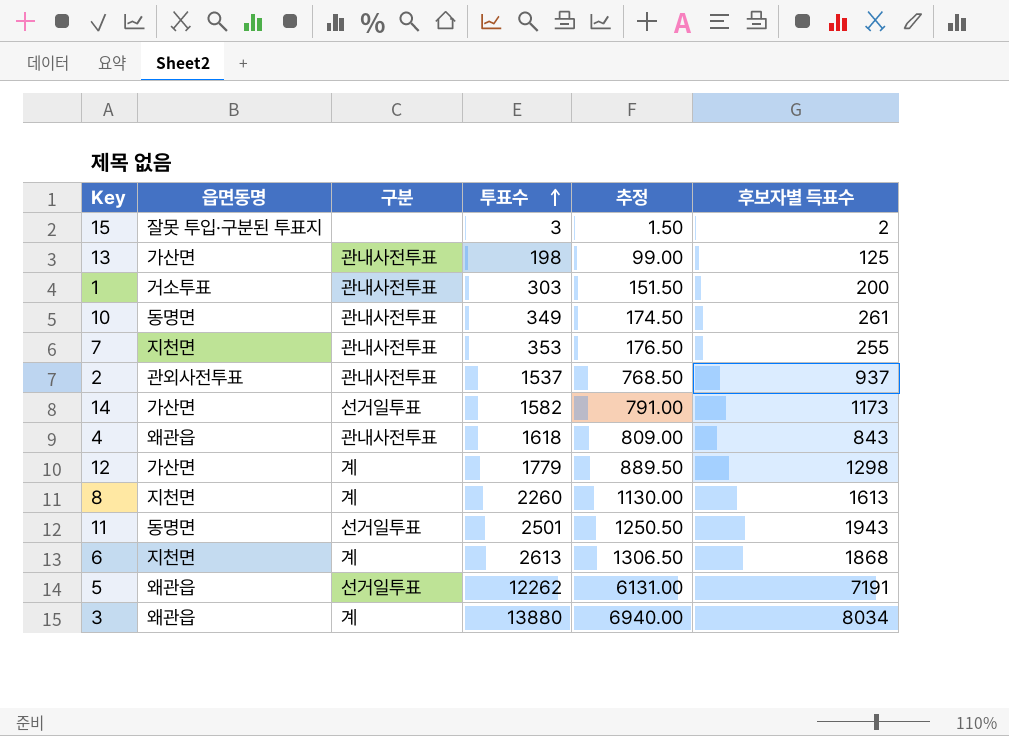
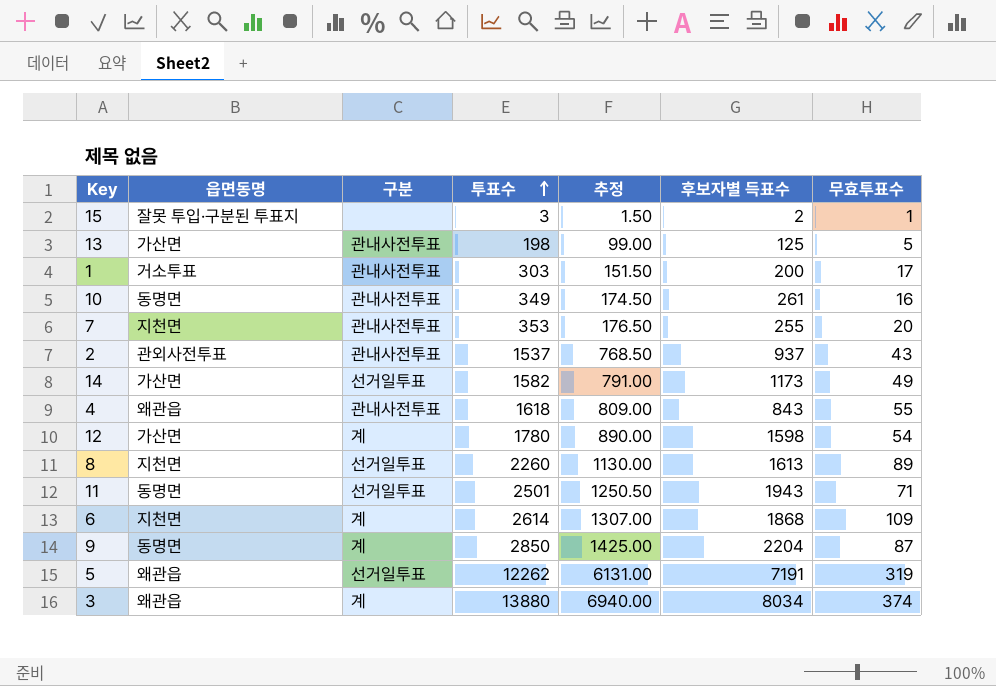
column 무효투표수 | position: none -> 7
12 | 투표수: 1779 -> 1780
12 | 추정: 889.50 -> 890.00
12 | 후보자별 득표수: 1298 -> 1598
8 | 구분: 계 -> 선거일투표
6 | 투표수: 2613 -> 2614
6 | 추정: 1306.50 -> 1307.00
row 9: none -> 동명면 | 계 | 2850 | 1425.00 | 2204 | 87

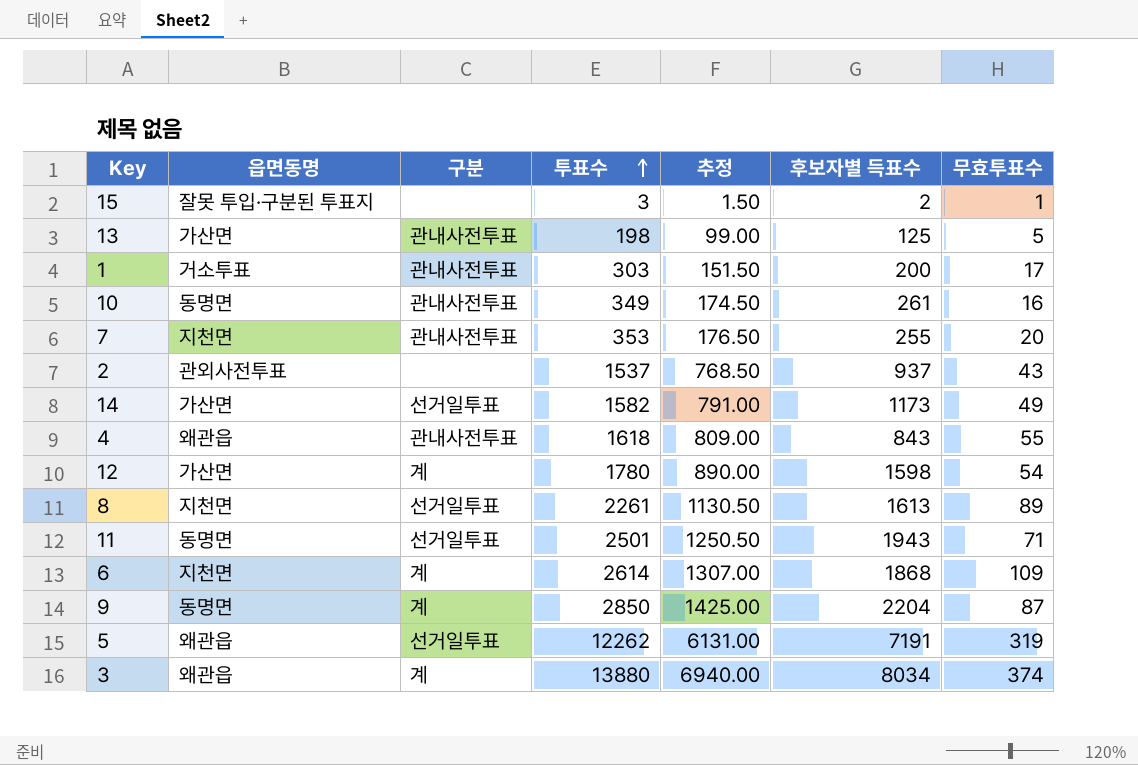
2 | 구분: 관내사전투표 -> none
8 | 투표수: 2260 -> 2261
8 | 추정: 1130.00 -> 1130.50

